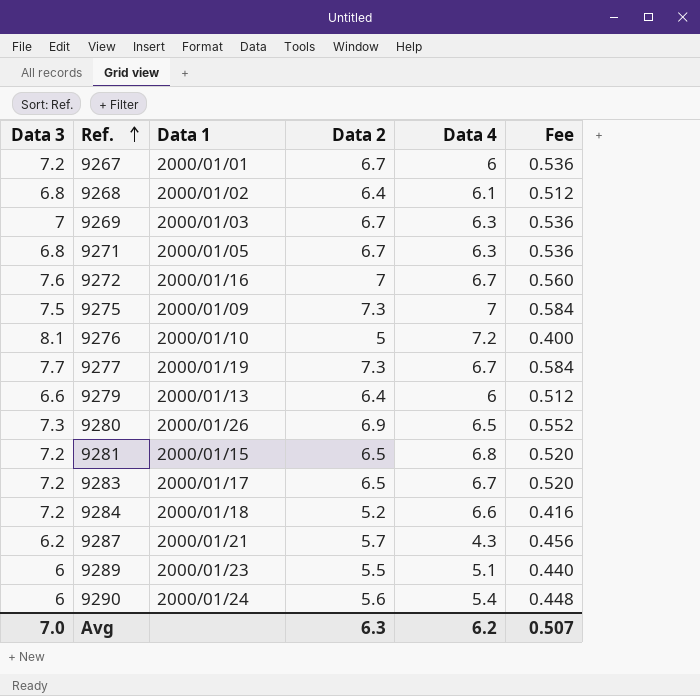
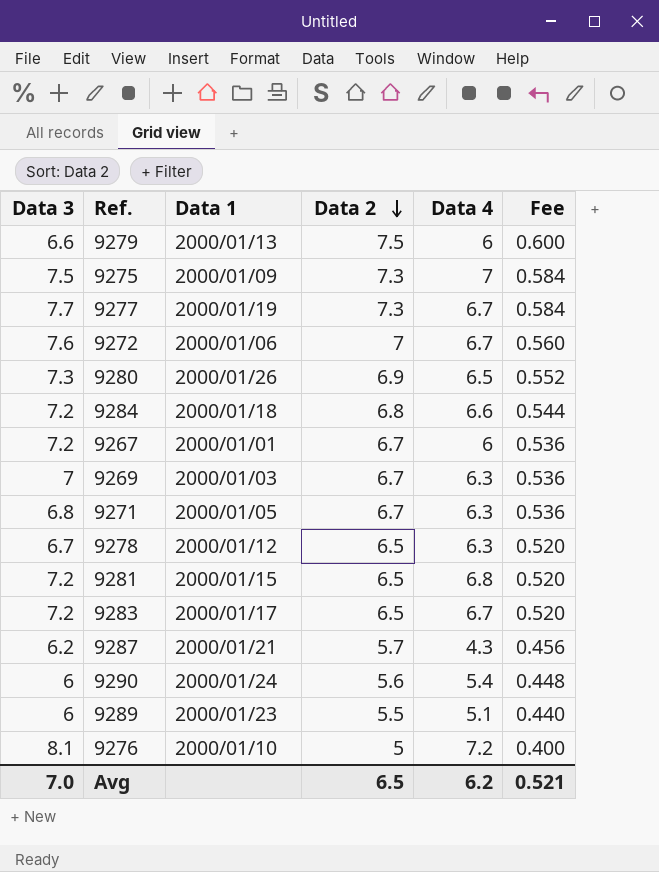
row order: Ref. ascending -> Data 2 descending
row 9268: 6.8 | 2000/01/02 | 6.4 | 6.1 | 0.512 -> none
9279 | Data 2: 6.4 -> 7.5
9279 | Fee: 0.512 -> 0.600
9272 | Data 1: 2000/01/16 -> 2000/01/06
9284 | Data 2: 5.2 -> 6.8
9284 | Fee: 0.416 -> 0.544
row 9278: none -> 6.7 | 2000/01/12 | 6.5 | 6.3 | 0.520
Avg | Data 2: 6.3 -> 6.5
Avg | Fee: 0.507 -> 0.521

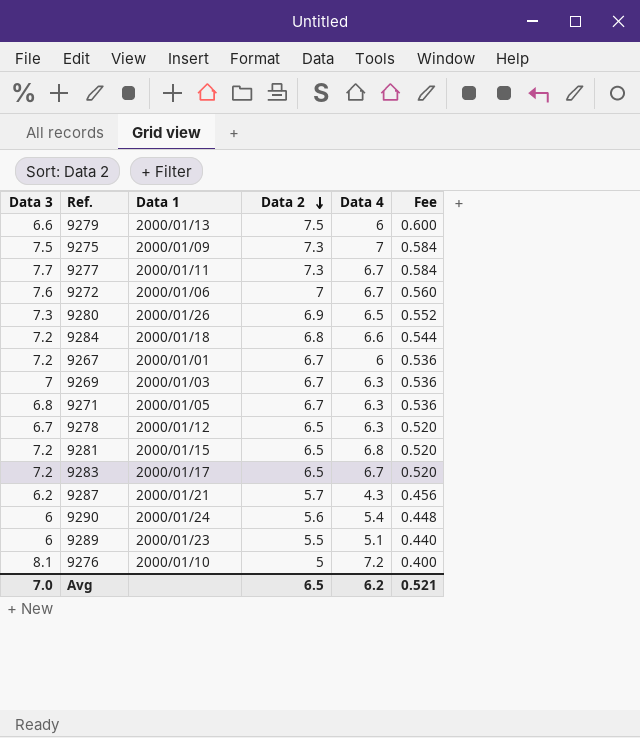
9277 | Data 1: 2000/01/19 -> 2000/01/11

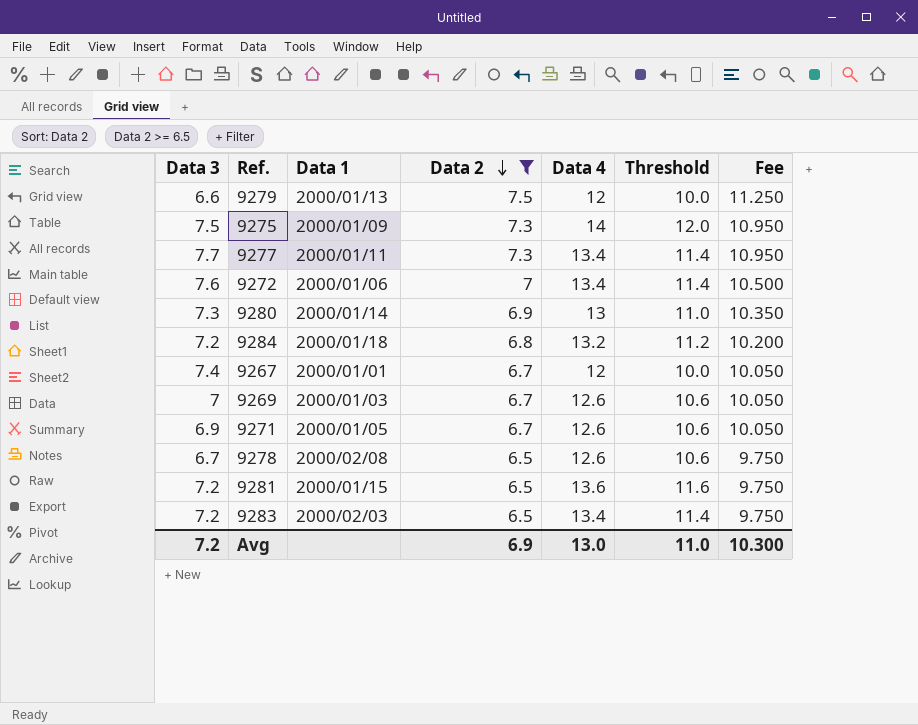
filter: none -> Data 2 >= 6.5
column Threshold | formula: none -> [Data 4] - 2
column Fee | formula: [Data 2] * 0.08 -> [Data 2] * 1.5
9279 | Data 4: 6 -> 12
9275 | Data 4: 7 -> 14
9277 | Data 4: 6.7 -> 13.4
9272 | Data 4: 6.7 -> 13.4
9280 | Data 1: 2000/01/26 -> 2000/01/14
9280 | Data 4: 6.5 -> 13
9284 | Data 4: 6.6 -> 13.2
9267 | Data 3: 7.2 -> 7.4
9267 | Data 4: 6 -> 12
9269 | Data 4: 6.3 -> 12.6
9271 | Data 3: 6.8 -> 6.9
9271 | Data 4: 6.3 -> 12.6
9278 | Data 1: 2000/01/12 -> 2000/02/08
9278 | Data 4: 6.3 -> 12.6
9281 | Data 4: 6.8 -> 13.6
9283 | Data 1: 2000/01/17 -> 2000/02/03
9283 | Data 4: 6.7 -> 13.4
Avg | Data 3: 7.0 -> 7.2
Avg | Data 2: 6.5 -> 6.9
Avg | Data 4: 6.2 -> 13.0
Avg | Fee: 0.521 -> 10.300

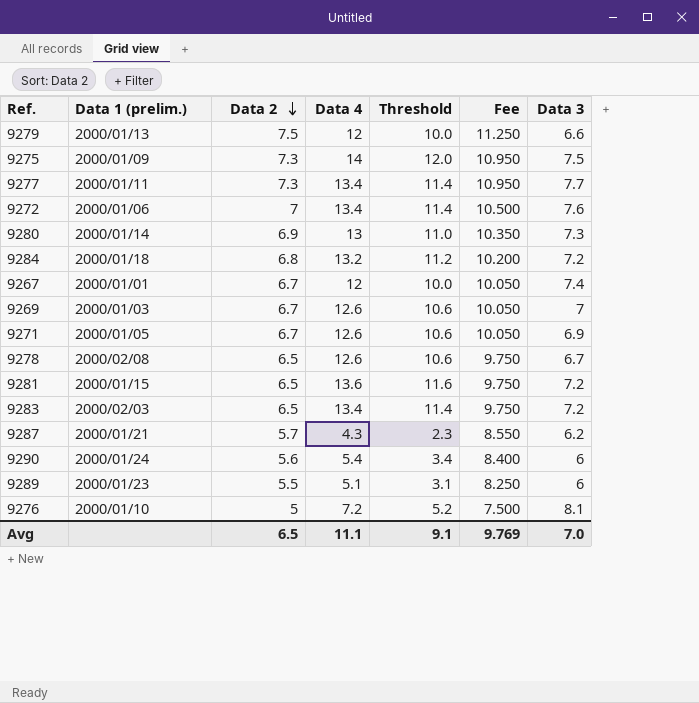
filter: Data 2 >= 6.5 -> none
column name: Data 1 -> Data 1 (prelim.)
column Data 3 | position: 1 -> 7
Avg | Data 2: 6.9 -> 6.5
Avg | Data 4: 13.0 -> 11.1
Avg | Threshold: 11.0 -> 9.1
Avg | Fee: 10.300 -> 9.769
Avg | Data 3: 7.2 -> 7.0

